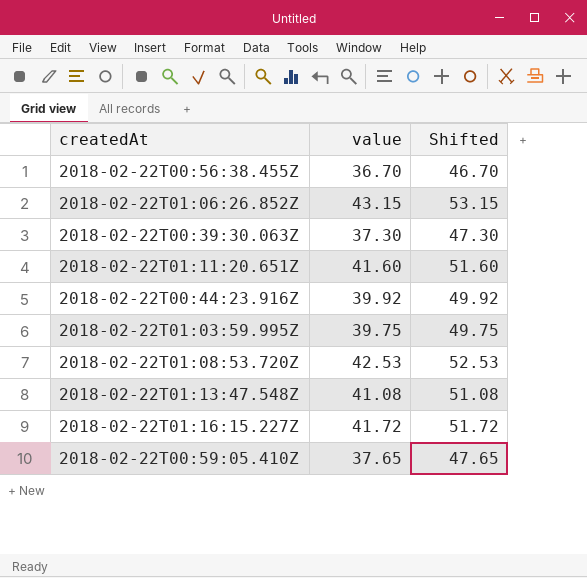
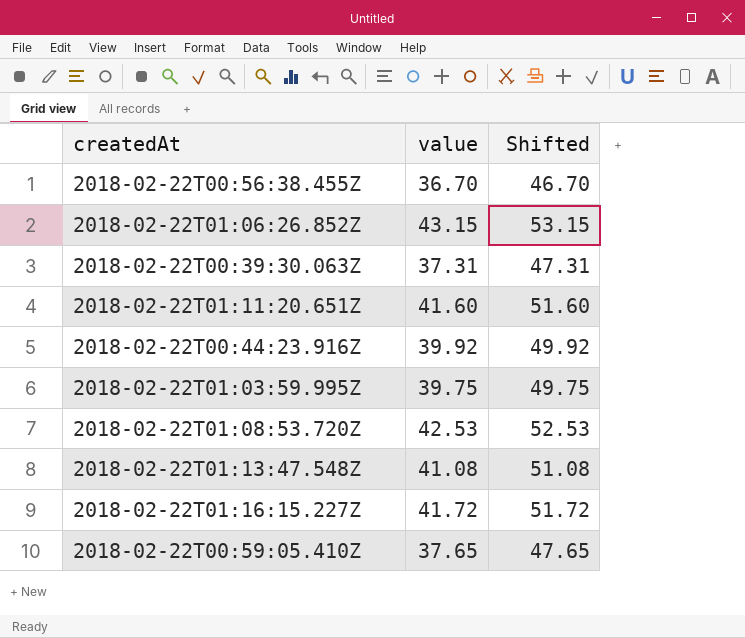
2018-02-22T00:39:30.063Z | value: 37.30 -> 37.31
2018-02-22T00:39:30.063Z | Shifted: 47.30 -> 47.31

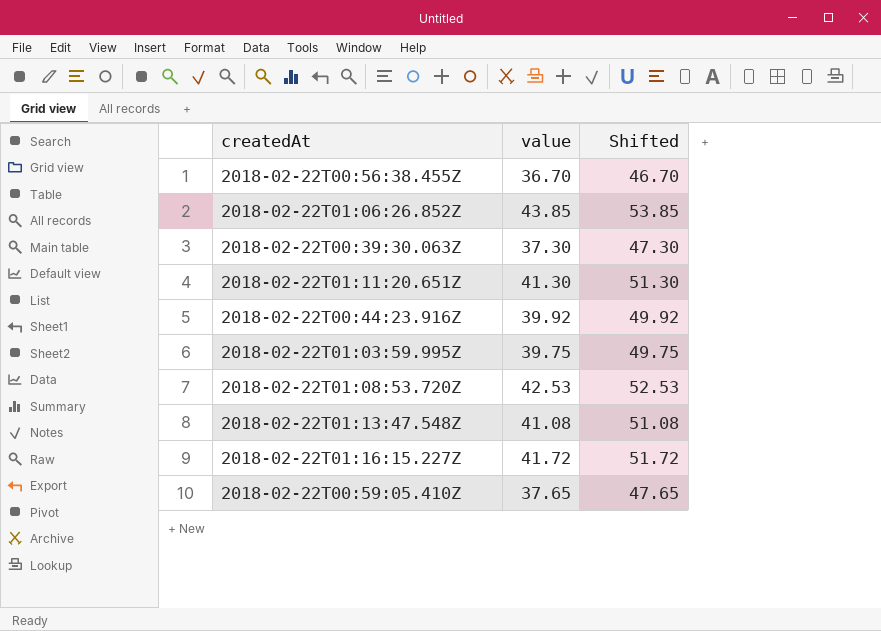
2018-02-22T01:06:26.852Z | value: 43.15 -> 43.85
2018-02-22T01:06:26.852Z | Shifted: 53.15 -> 53.85
2018-02-22T00:39:30.063Z | value: 37.31 -> 37.30
2018-02-22T00:39:30.063Z | Shifted: 47.31 -> 47.30
2018-02-22T01:11:20.651Z | value: 41.60 -> 41.30
2018-02-22T01:11:20.651Z | Shifted: 51.60 -> 51.30

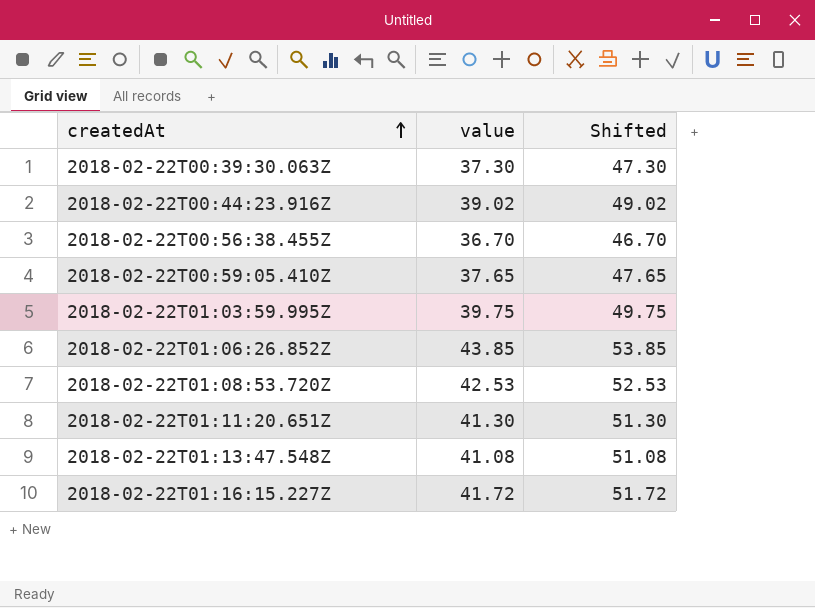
row order: none -> createdAt ascending
2018-02-22T00:44:23.916Z | value: 39.92 -> 39.02
2018-02-22T00:44:23.916Z | Shifted: 49.92 -> 49.02

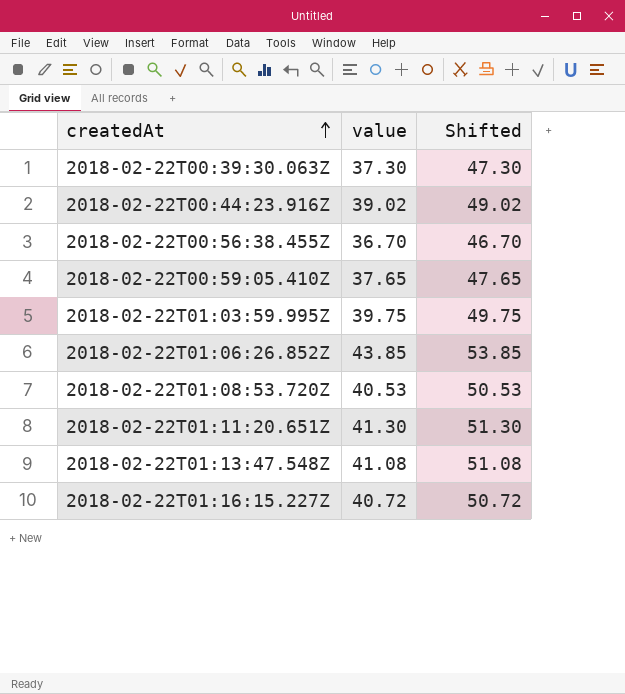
2018-02-22T01:08:53.720Z | value: 42.53 -> 40.53
2018-02-22T01:08:53.720Z | Shifted: 52.53 -> 50.53
2018-02-22T01:16:15.227Z | value: 41.72 -> 40.72
2018-02-22T01:16:15.227Z | Shifted: 51.72 -> 50.72

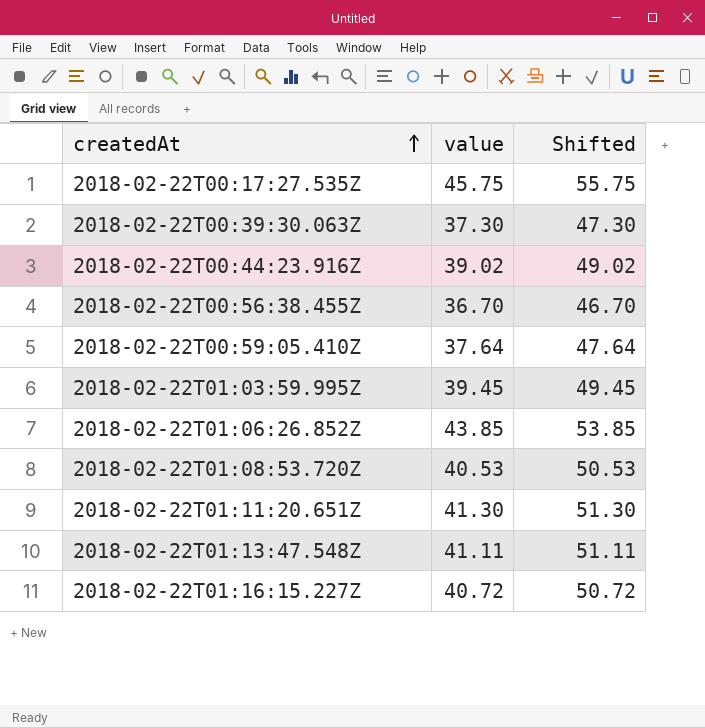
row 2018-02-22T00:17:27.535Z: none -> 45.75 | 55.75
2018-02-22T00:59:05.410Z | value: 37.65 -> 37.64
2018-02-22T00:59:05.410Z | Shifted: 47.65 -> 47.64
2018-02-22T01:03:59.995Z | value: 39.75 -> 39.45
2018-02-22T01:03:59.995Z | Shifted: 49.75 -> 49.45
2018-02-22T01:13:47.548Z | value: 41.08 -> 41.11
2018-02-22T01:13:47.548Z | Shifted: 51.08 -> 51.11

